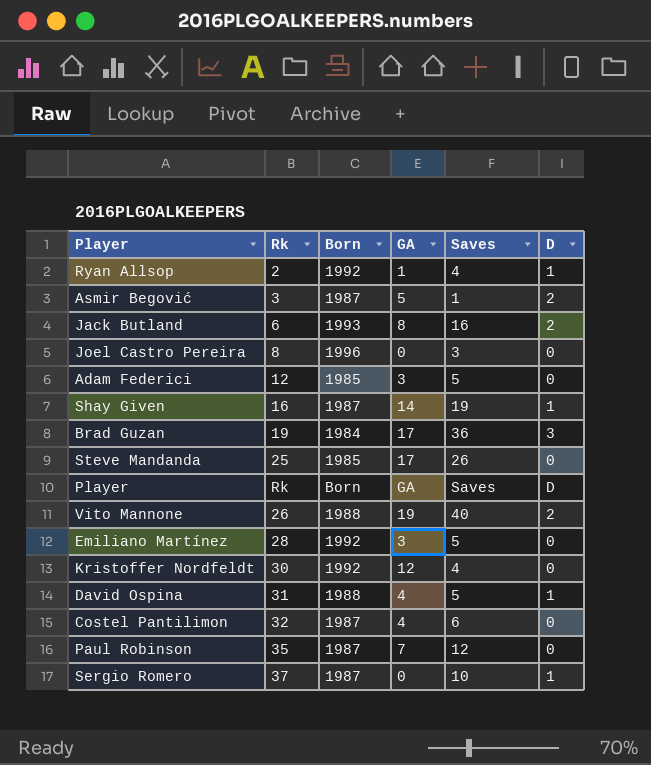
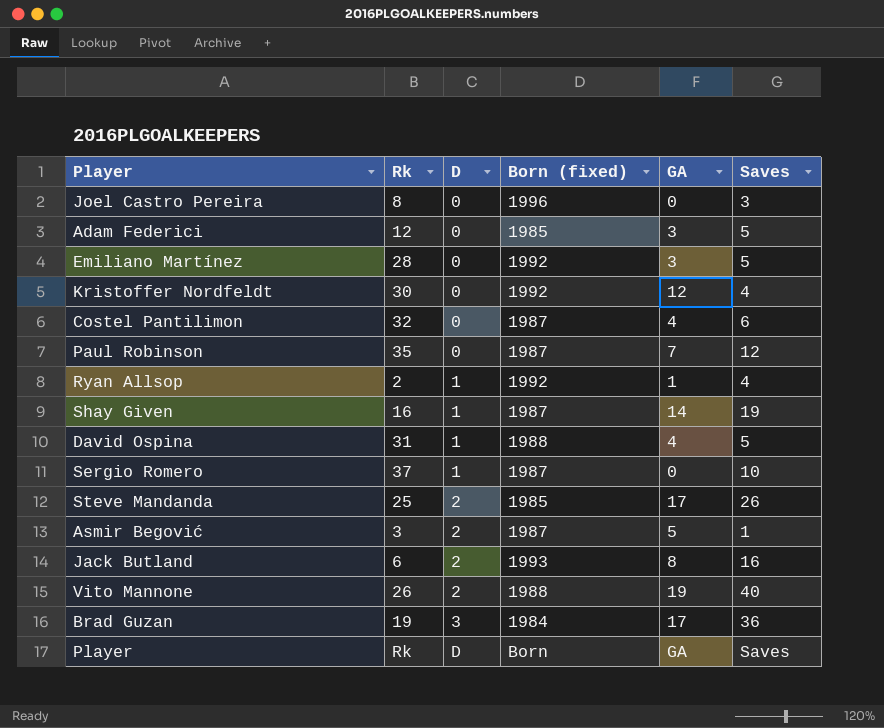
row order: none -> D ascending
column D | position: 6 -> 3
column name: Born -> Born (fixed)
Steve Mandanda | D: 0 -> 2

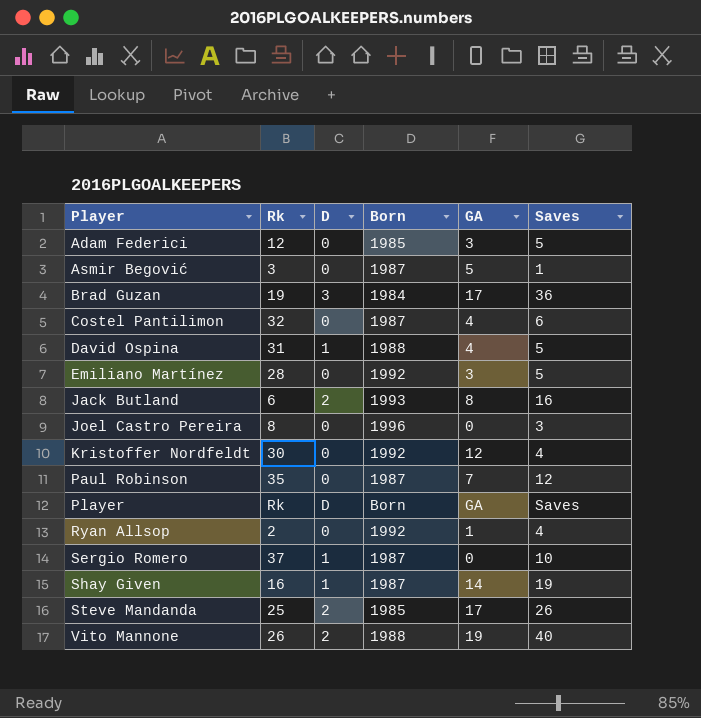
row order: D ascending -> Player ascending
column name: Born (fixed) -> Born
Asmir Begović | D: 2 -> 0
Ryan Allsop | D: 1 -> 0

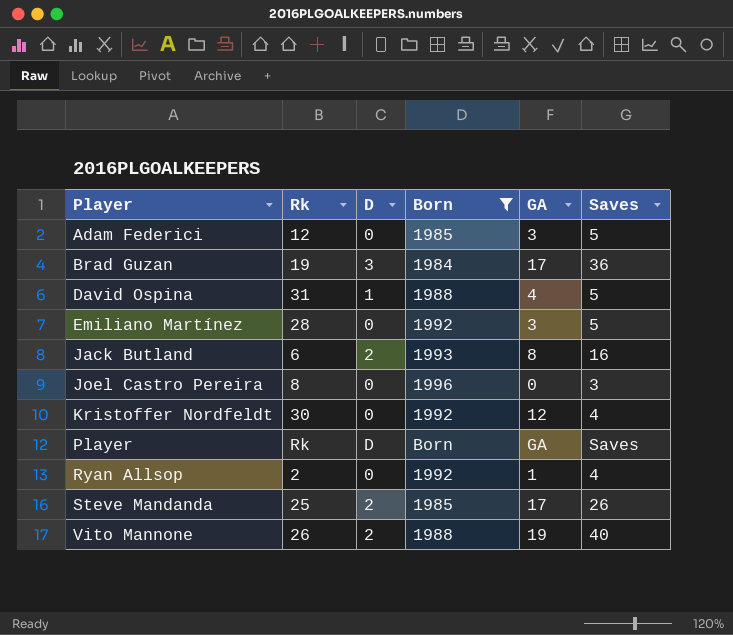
filter: none -> Born != 1987

